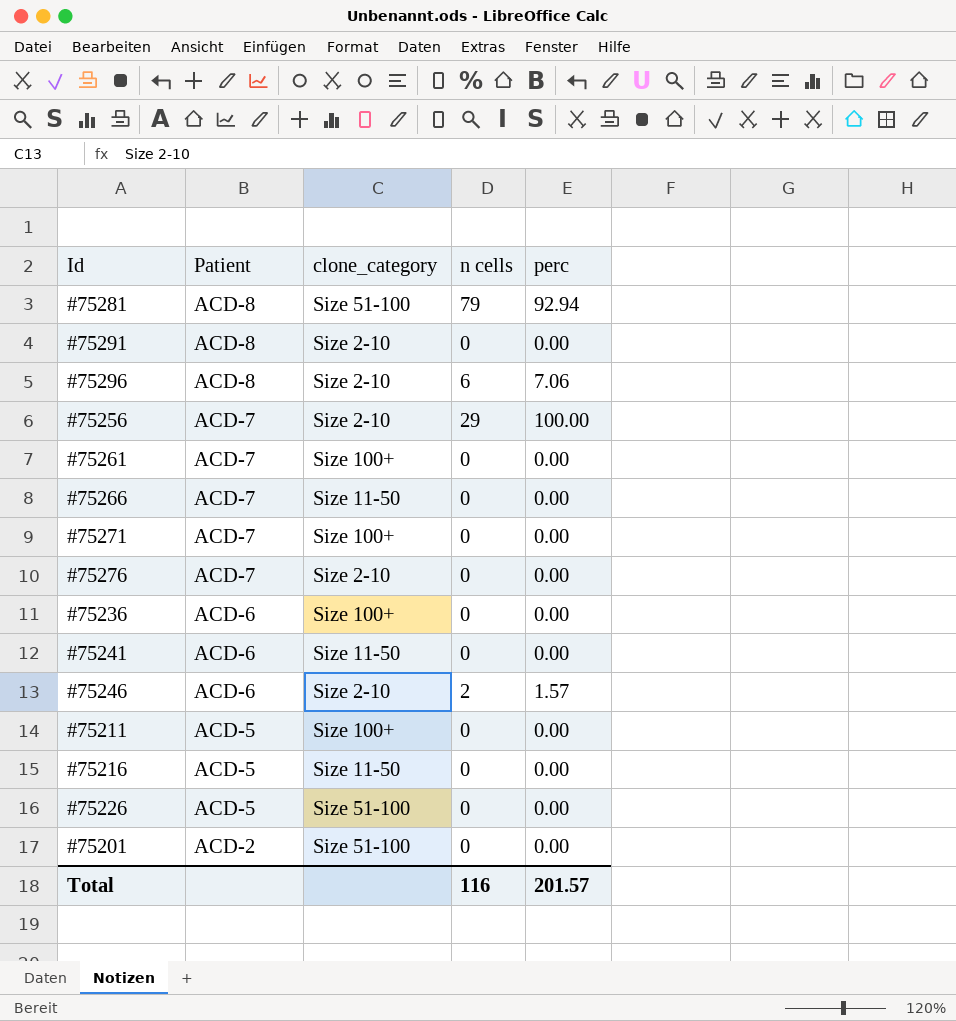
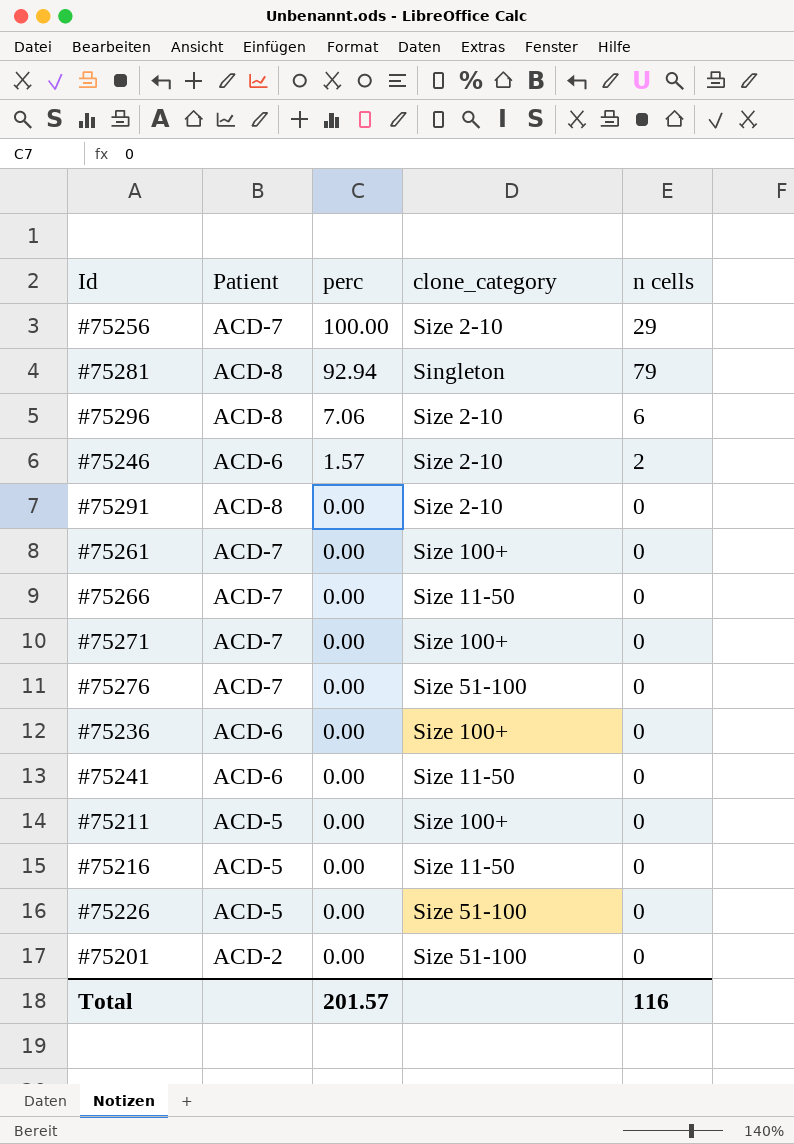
row order: Patient descending -> perc descending
column perc | position: 5 -> 3
#75281 | clone_category: Size 51-100 -> Singleton
#75276 | clone_category: Size 2-10 -> Size 51-100

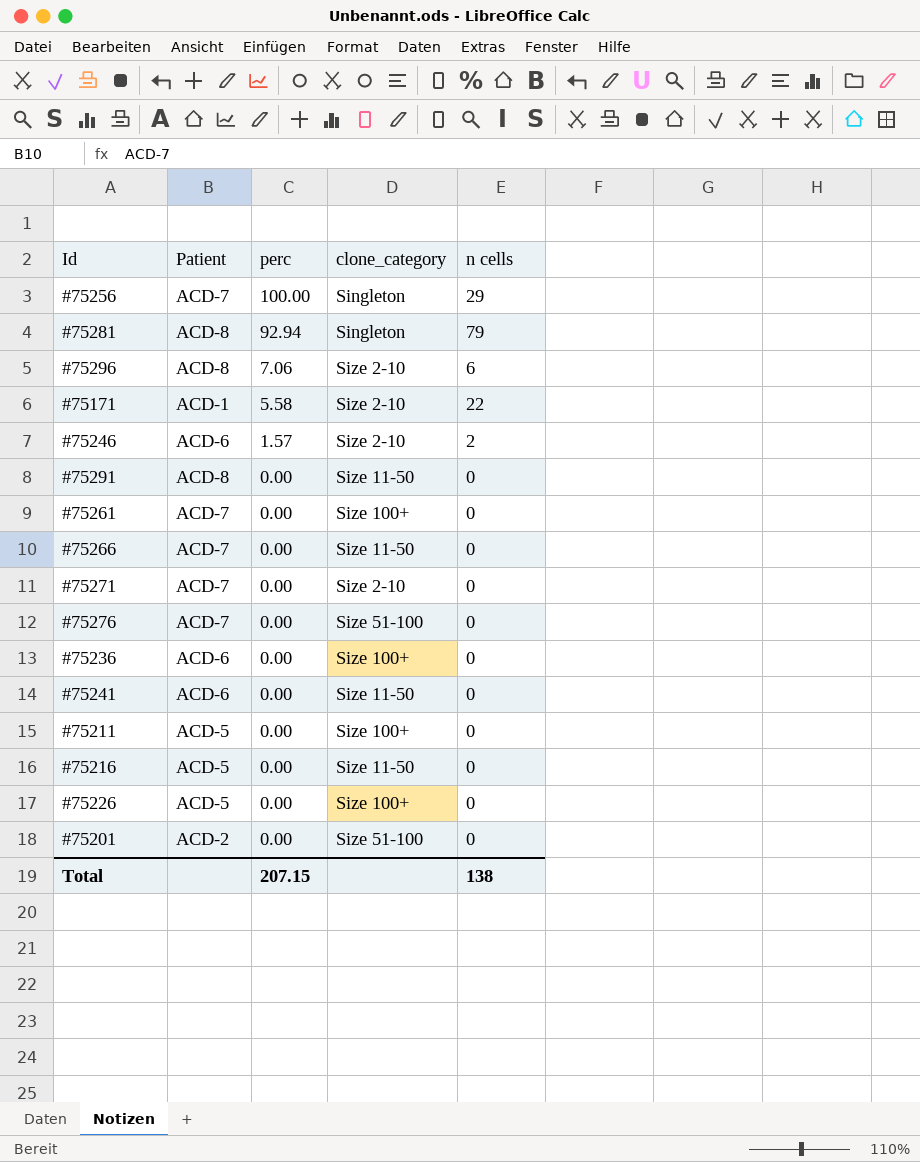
#75256 | clone_category: Size 2-10 -> Singleton
row #75171: none -> ACD-1 | 5.58 | Size 2-10 | 22
#75291 | clone_category: Size 2-10 -> Size 11-50
#75271 | clone_category: Size 100+ -> Size 2-10
#75226 | clone_category: Size 51-100 -> Size 100+
Total | perc: 201.57 -> 207.15
Total | n cells: 116 -> 138

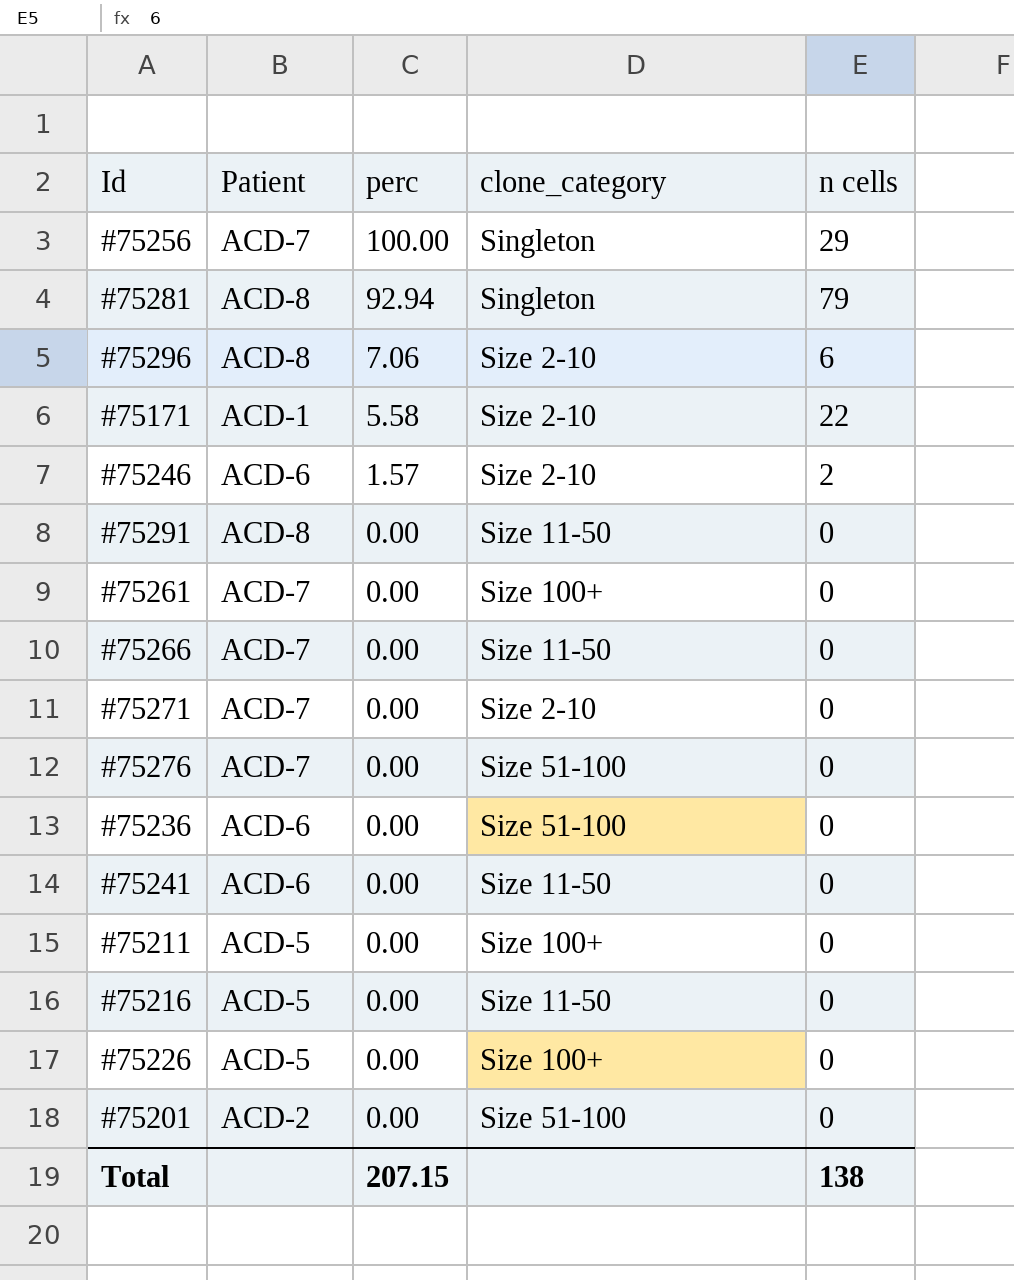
#75236 | clone_category: Size 100+ -> Size 51-100

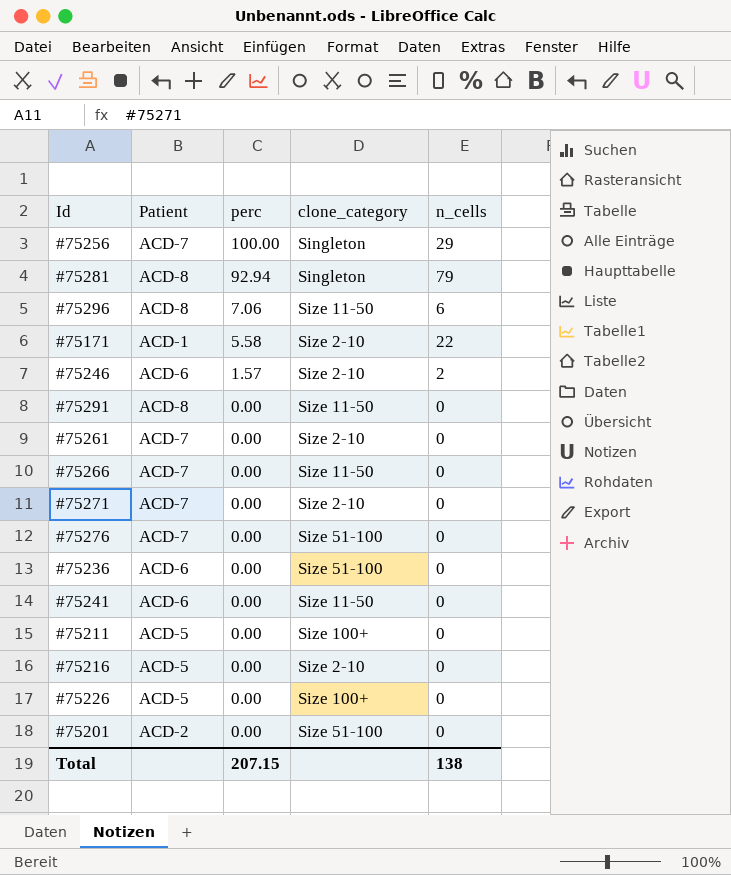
column name: n cells -> n_cells
#75296 | clone_category: Size 2-10 -> Size 11-50
#75261 | clone_category: Size 100+ -> Size 2-10
#75216 | clone_category: Size 11-50 -> Size 2-10

